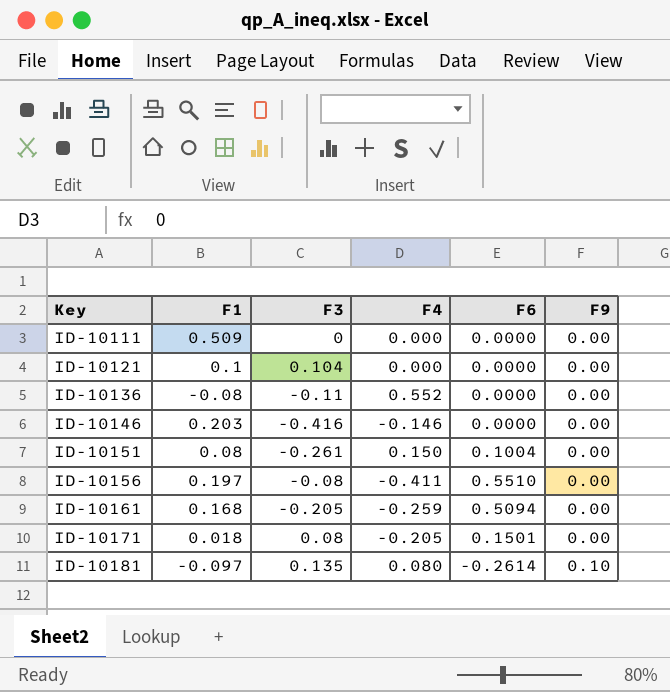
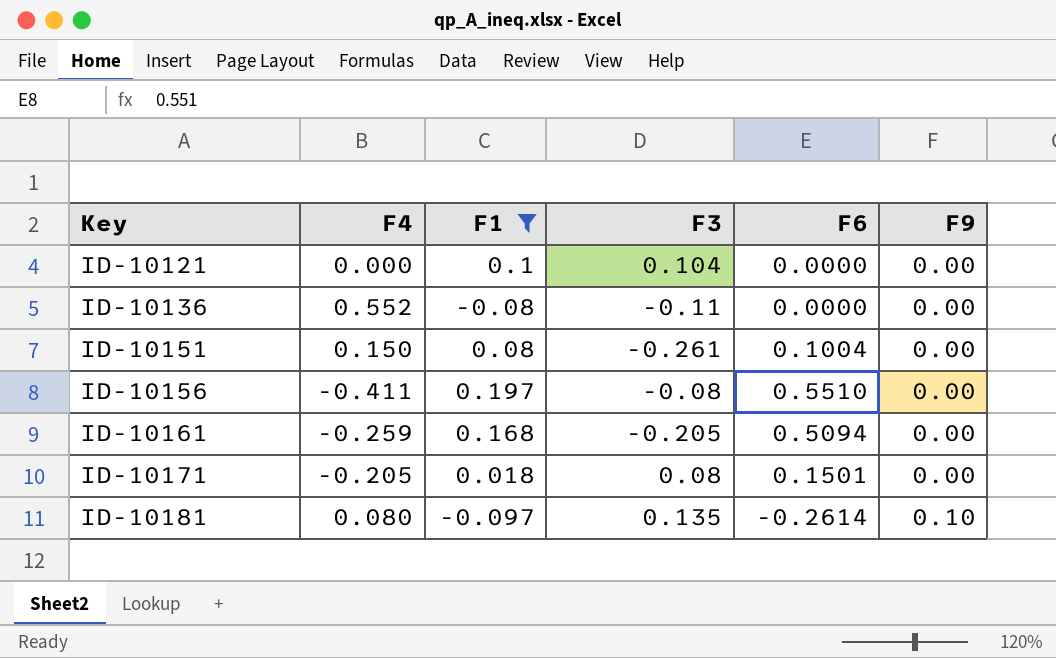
filter: none -> F1 <= 0.197
column F4 | position: 4 -> 2

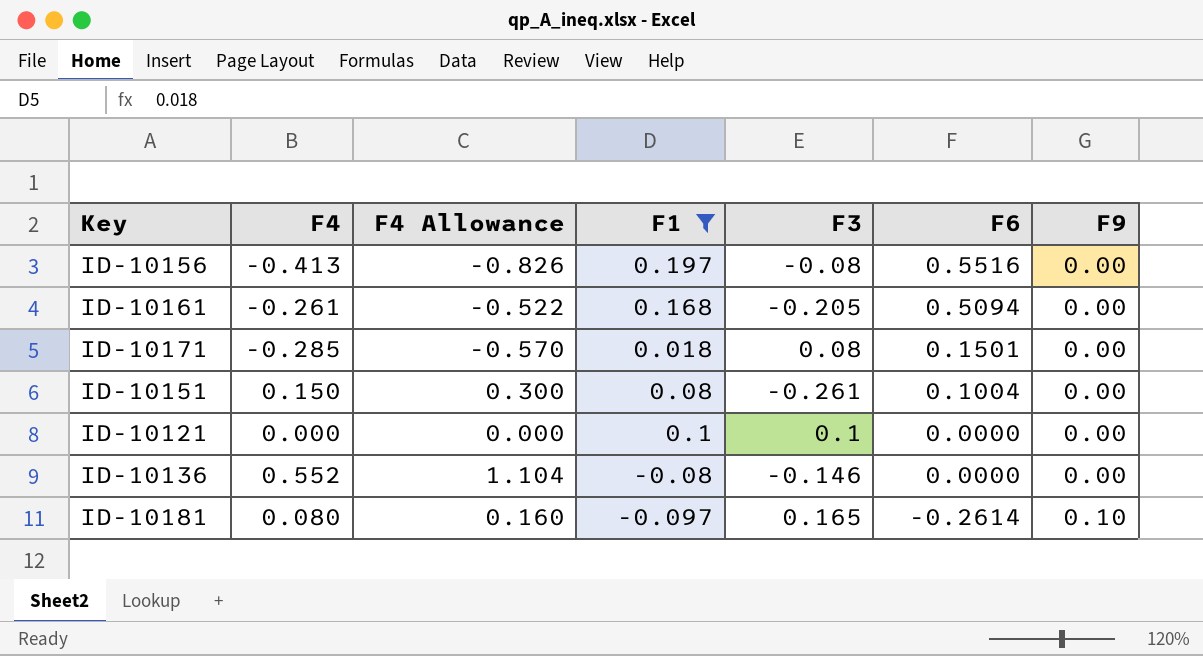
row order: Key ascending -> F6 descending
column F4 Allowance | formula: none -> [F4] * 2
ID-10156 | F4: -0.411 -> -0.413
ID-10156 | F6: 0.5510 -> 0.5516
ID-10161 | F4: -0.259 -> -0.261
ID-10171 | F4: -0.205 -> -0.285
ID-10121 | F3: 0.104 -> 0.1
ID-10136 | F3: -0.11 -> -0.146
ID-10181 | F3: 0.135 -> 0.165

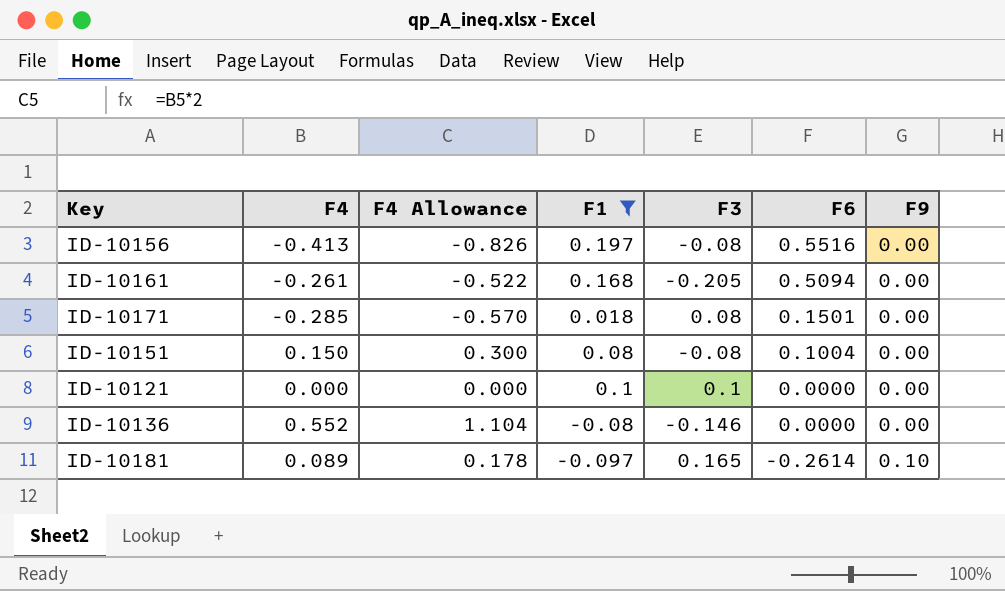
ID-10151 | F3: -0.261 -> -0.08
ID-10181 | F4: 0.080 -> 0.089
ID-10181 | F4 Allowance: 0.160 -> 0.178

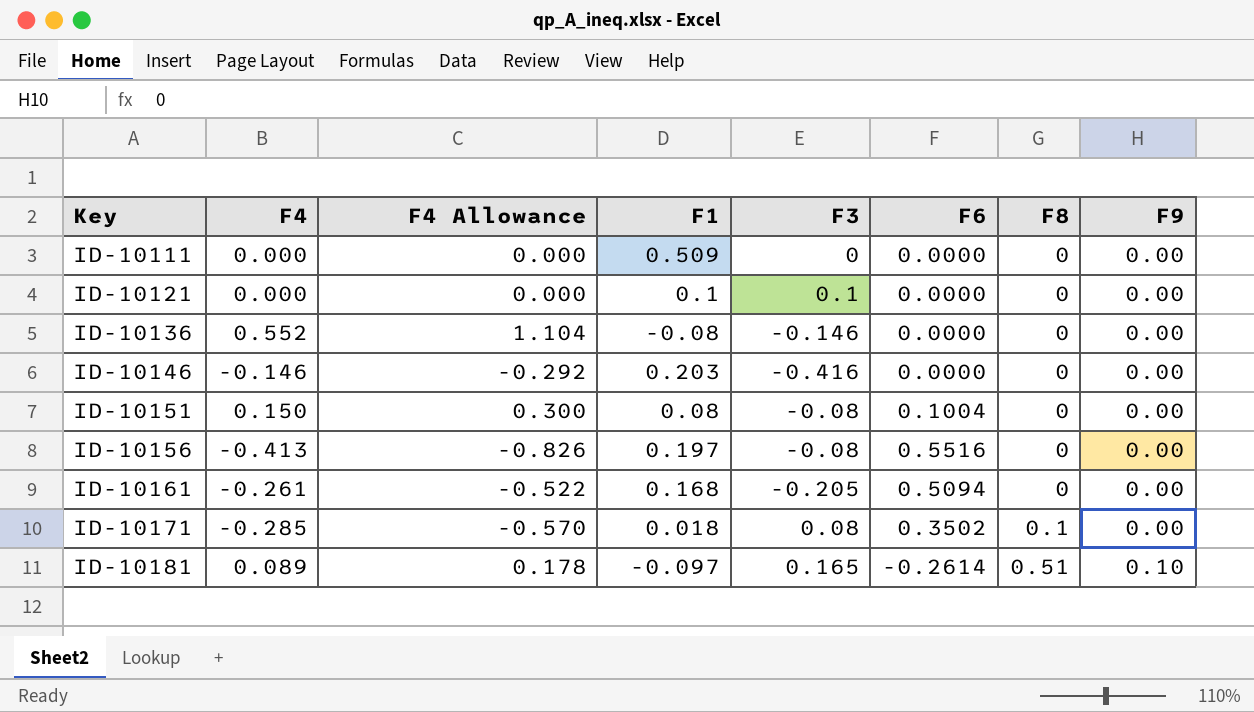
filter: F1 <= 0.197 -> none
row order: F6 descending -> Key ascending
column F8 | position: none -> 7
ID-10171 | F6: 0.1501 -> 0.3502

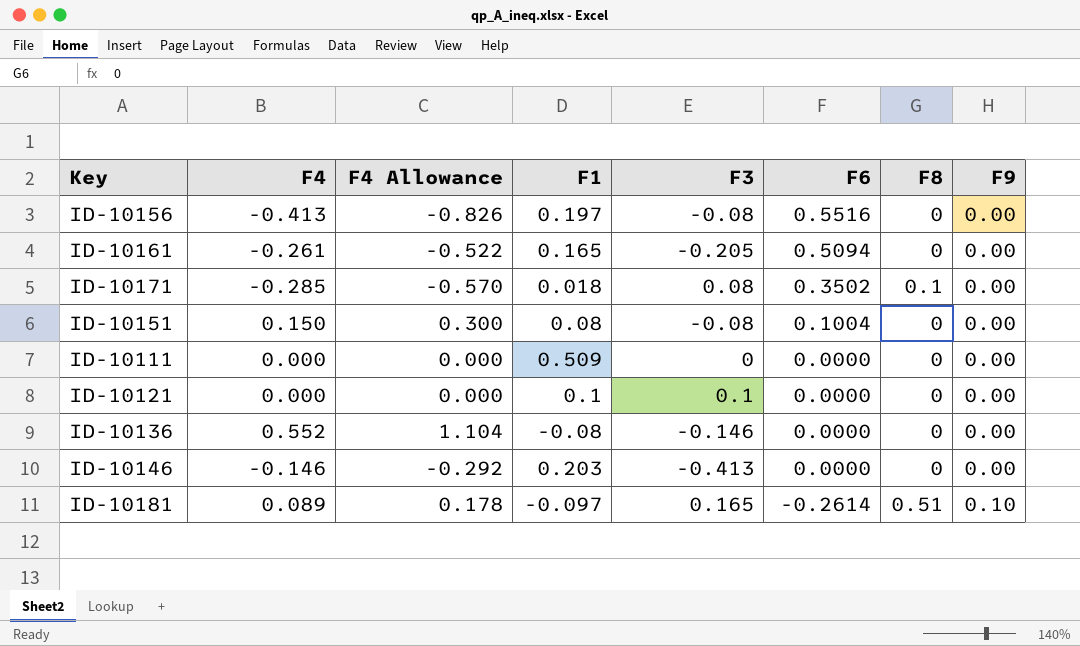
row order: Key ascending -> F6 descending
ID-10161 | F1: 0.168 -> 0.165
ID-10146 | F3: -0.416 -> -0.413

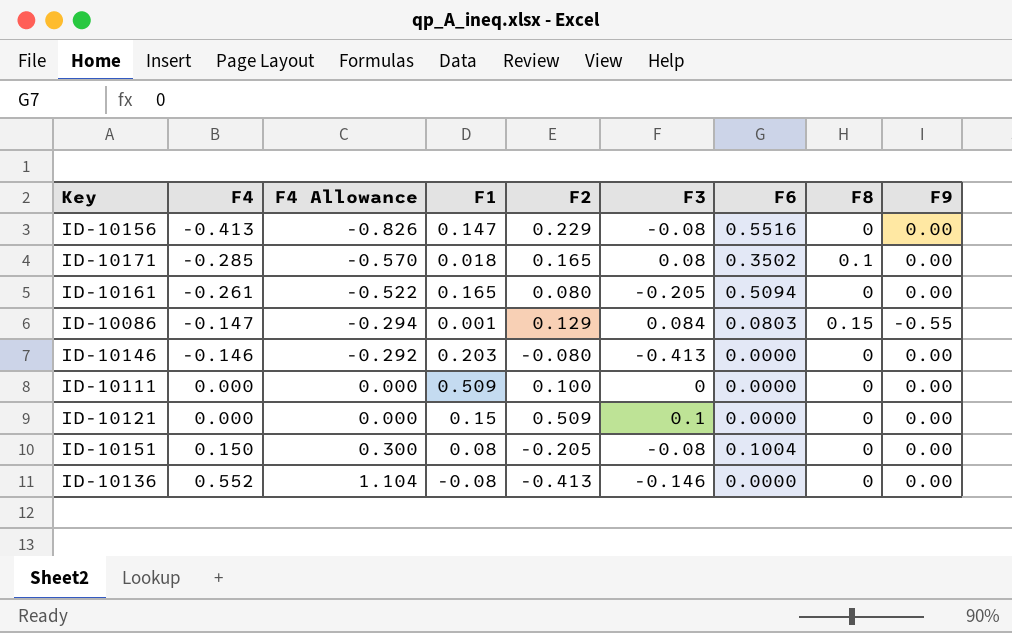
row order: F6 descending -> F4 ascending
column F2 | position: none -> 5
row ID-10181: 0.089 | 0.178 | -0.097 | 0.165 | -0.2614 | 0.51 | 0.10 -> none
ID-10156 | F1: 0.197 -> 0.147
row ID-10086: none -> -0.147 | -0.294 | 0.001 | 0.129 | 0.084 | 0.0803 | 0.15 | -0.55
ID-10121 | F1: 0.1 -> 0.15

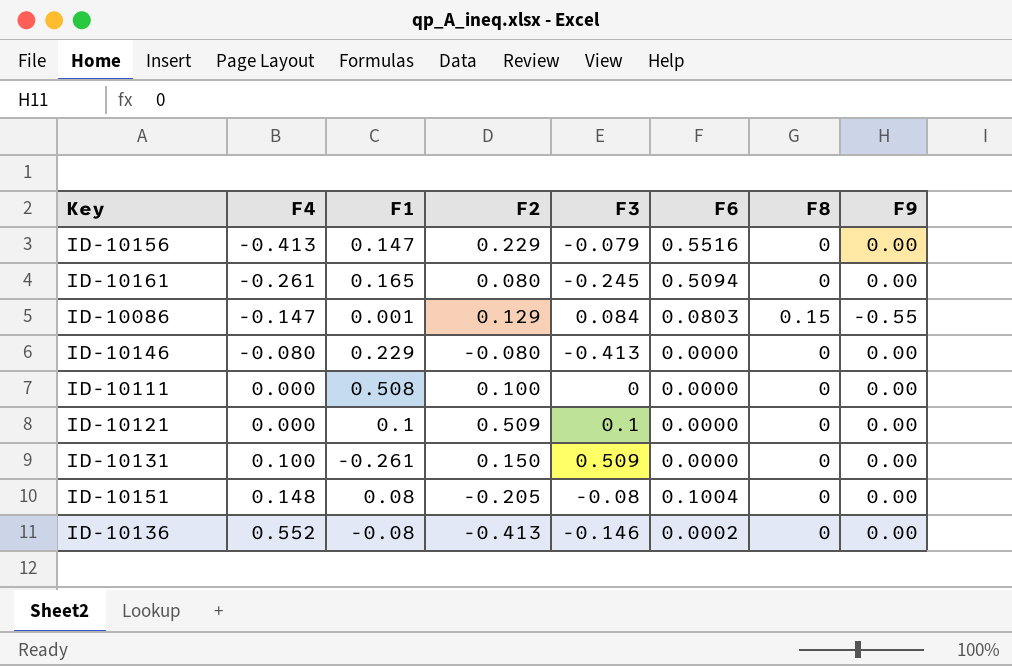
column F4 Allowance | formula: [F4] * 2 -> none
row ID-10171: -0.285 | -0.570 | 0.018 | 0.165 | 0.08 | 0.3502 | 0.1 | 0.00 -> none
ID-10156 | F3: -0.08 -> -0.079
ID-10161 | F3: -0.205 -> -0.245
ID-10146 | F4: -0.146 -> -0.080
ID-10146 | F1: 0.203 -> 0.229
ID-10111 | F1: 0.509 -> 0.508
ID-10121 | F1: 0.15 -> 0.1
row ID-10131: none -> 0.100 | -0.261 | 0.150 | 0.509 | 0.0000 | 0 | 0.00
ID-10151 | F4: 0.150 -> 0.148
ID-10136 | F6: 0.0000 -> 0.0002

